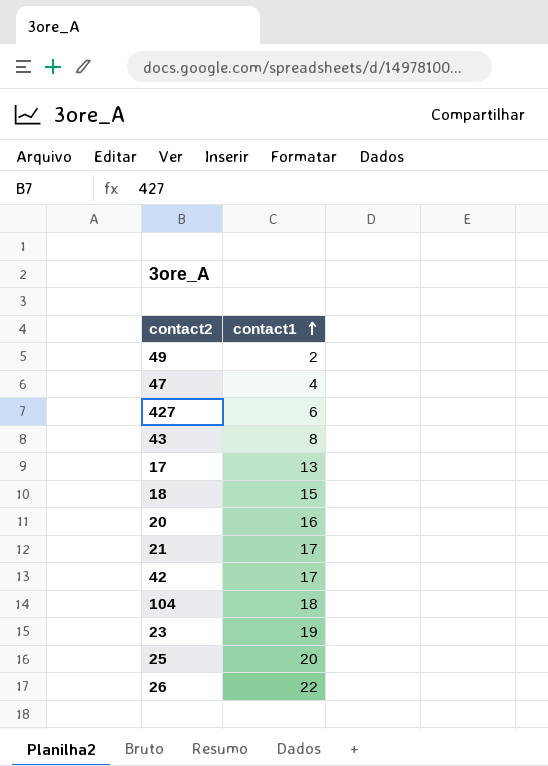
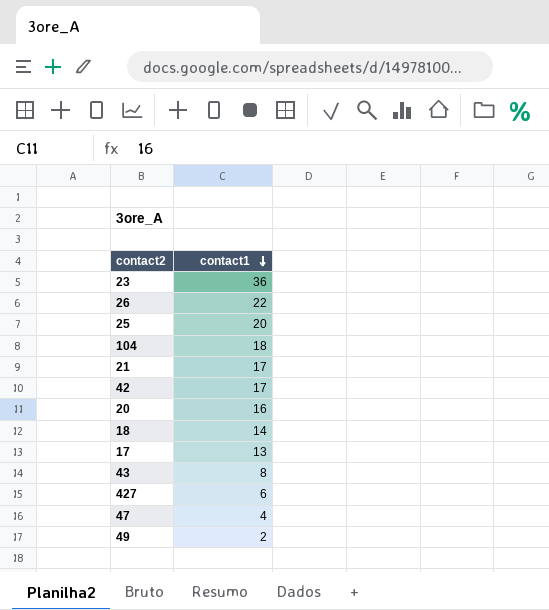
row order: contact1 ascending -> contact1 descending
23 | contact1: 19 -> 36
18 | contact1: 15 -> 14

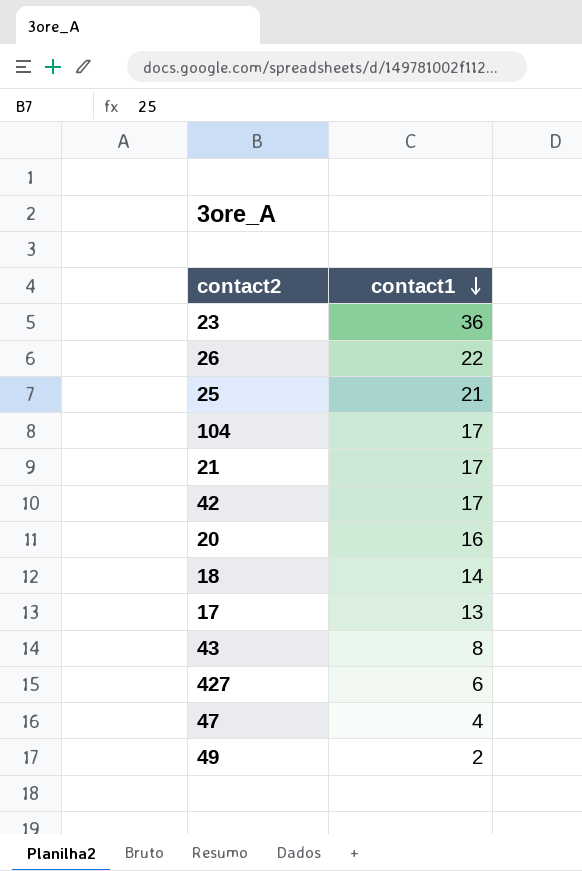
25 | contact1: 20 -> 21
104 | contact1: 18 -> 17

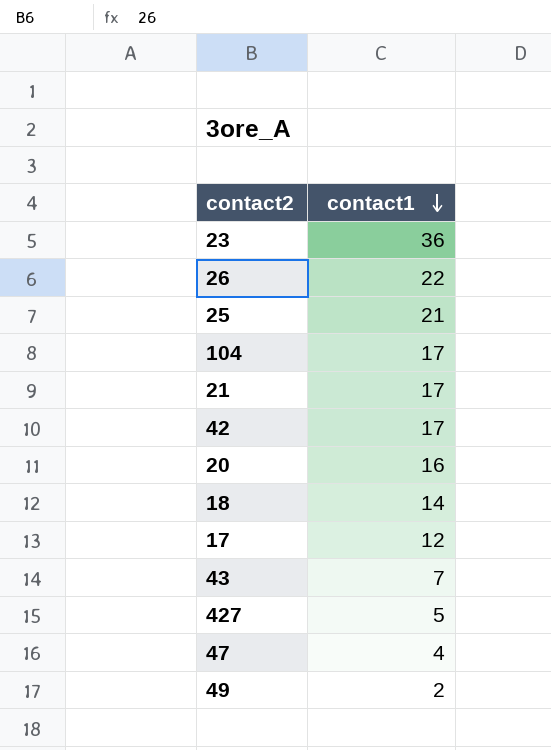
17 | contact1: 13 -> 12
43 | contact1: 8 -> 7
427 | contact1: 6 -> 5

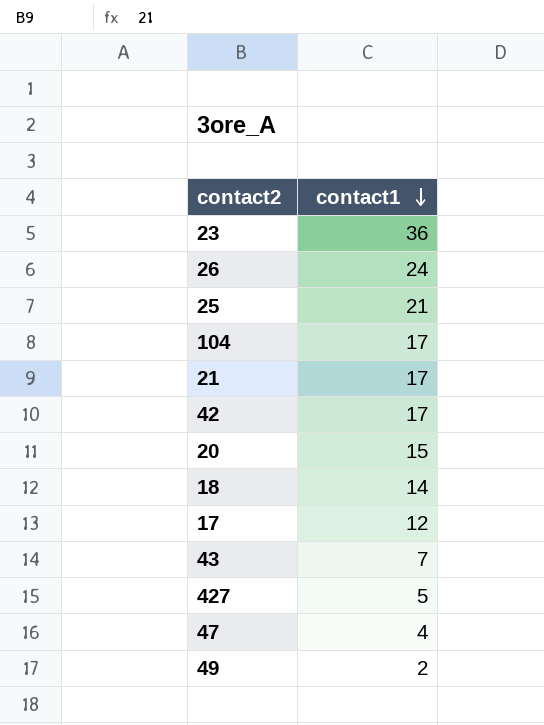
26 | contact1: 22 -> 24
20 | contact1: 16 -> 15

